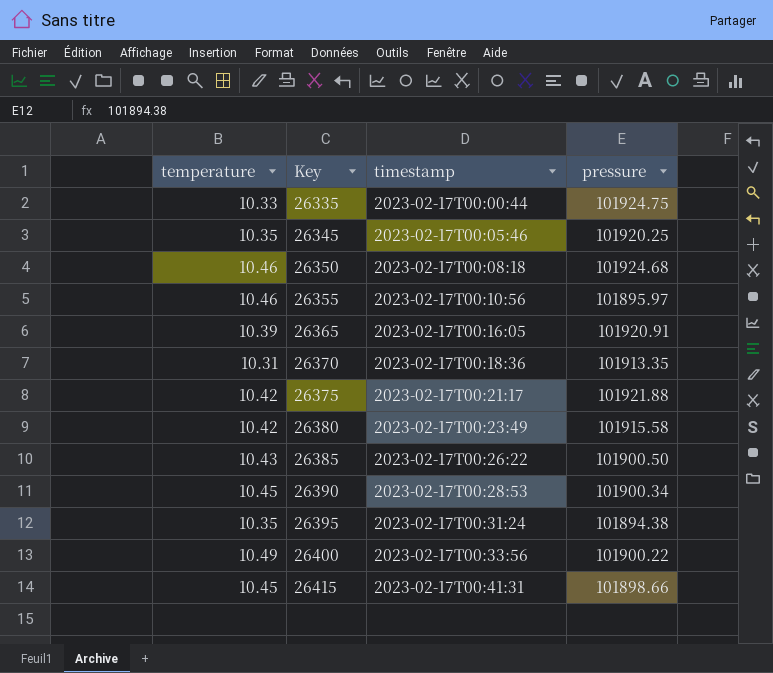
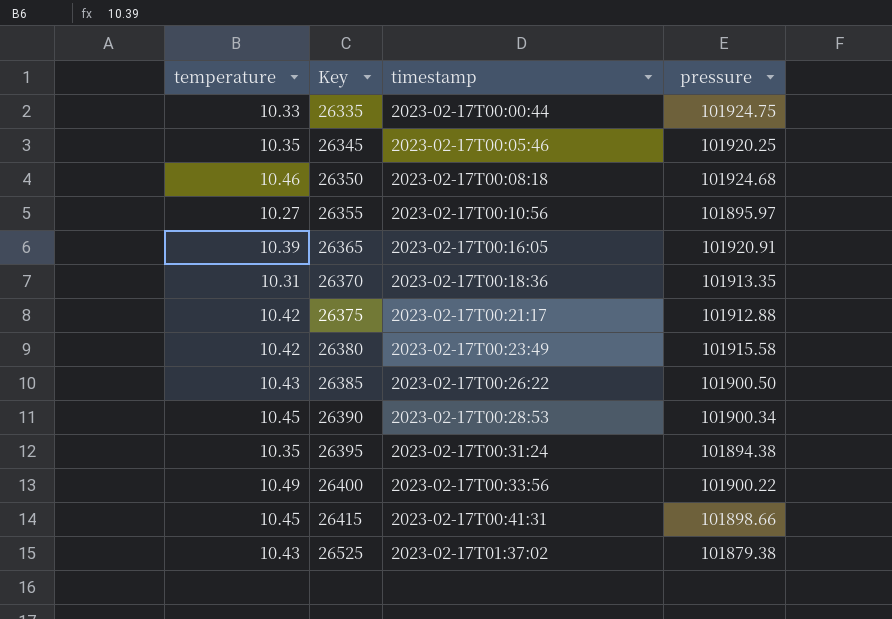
26355 | temperature: 10.46 -> 10.27
26375 | pressure: 101921.88 -> 101912.88
row 26525: none -> 10.43 | 2023-02-17T01:37:02 | 101879.38

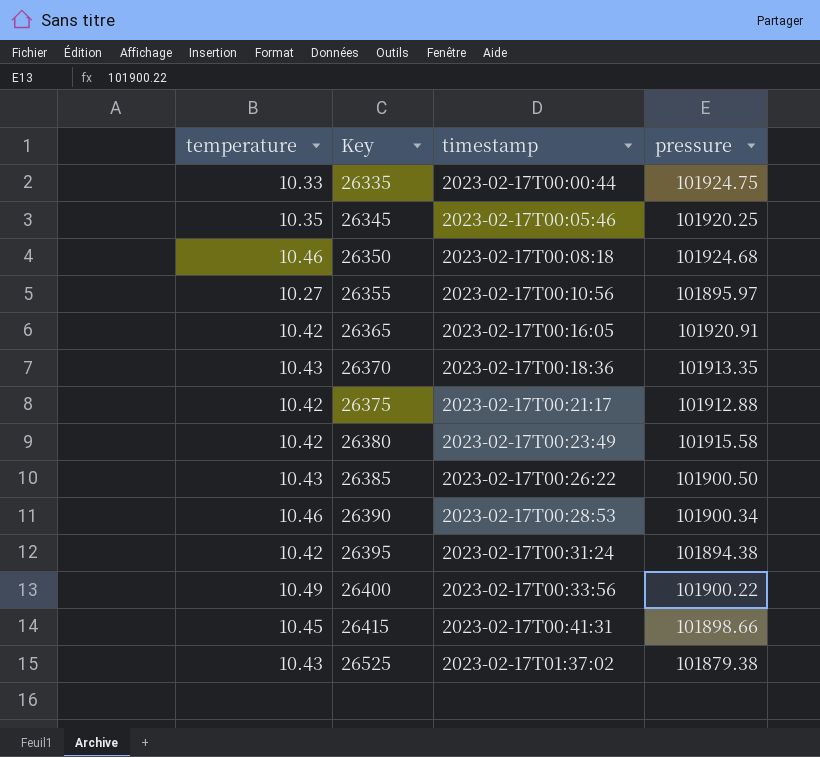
26365 | temperature: 10.39 -> 10.42
26370 | temperature: 10.31 -> 10.43
26390 | temperature: 10.45 -> 10.46
26395 | temperature: 10.35 -> 10.42

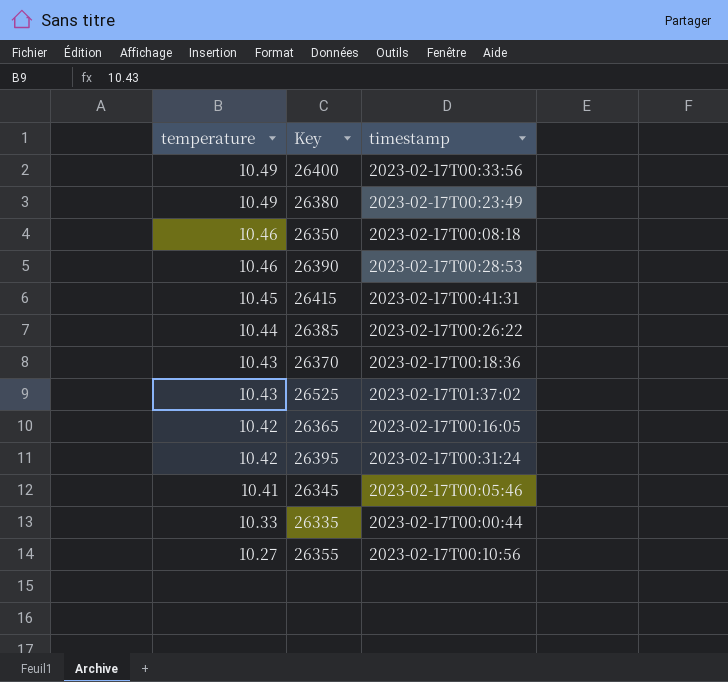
row order: Key ascending -> temperature descending
column pressure | position: 4 -> none
row 26375: 10.42 | 2023-02-17T00:21:17 | 101912.88 -> none
26380 | temperature: 10.42 -> 10.49
26385 | temperature: 10.43 -> 10.44
26345 | temperature: 10.35 -> 10.41

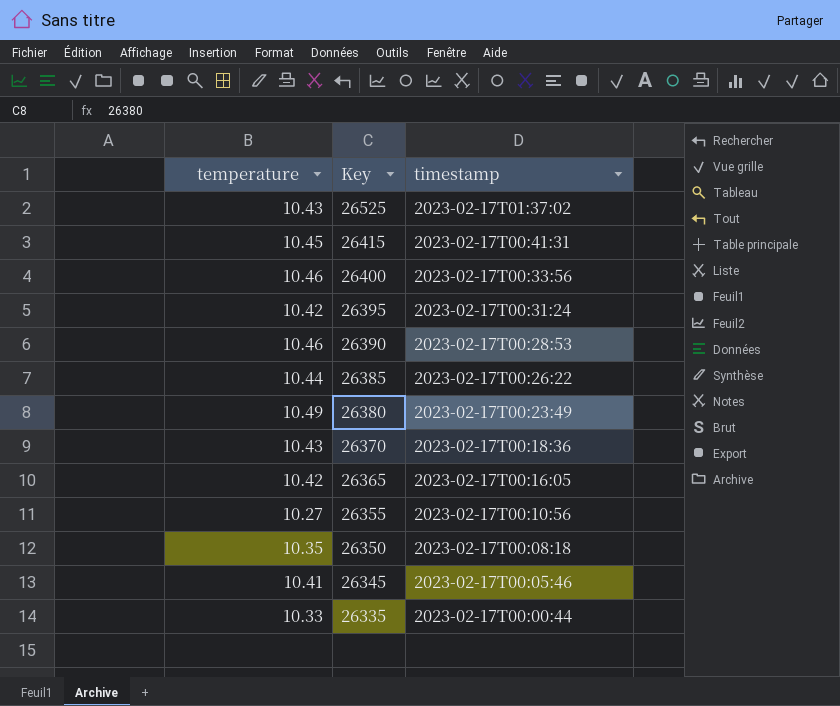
row order: temperature descending -> Key descending
26400 | temperature: 10.49 -> 10.46
26350 | temperature: 10.46 -> 10.35

